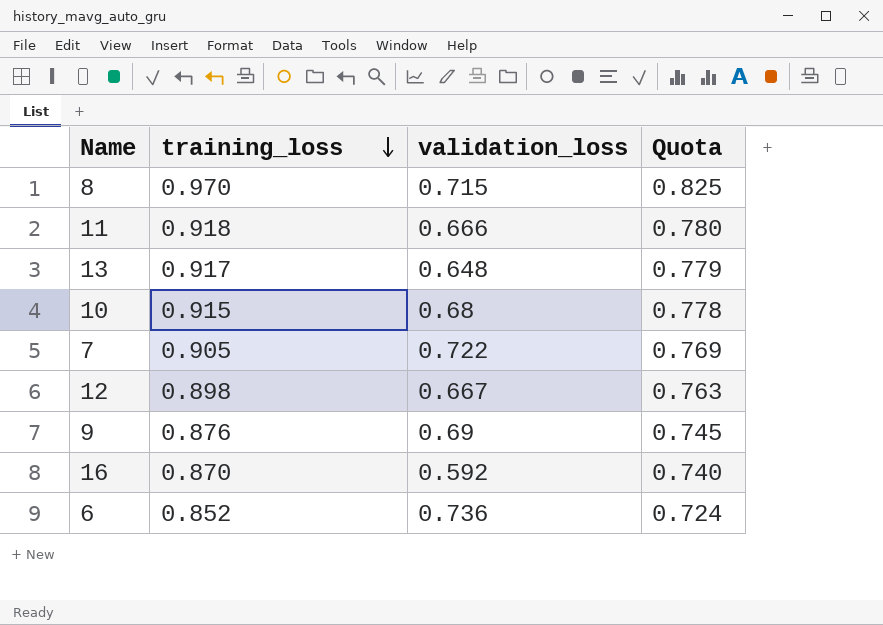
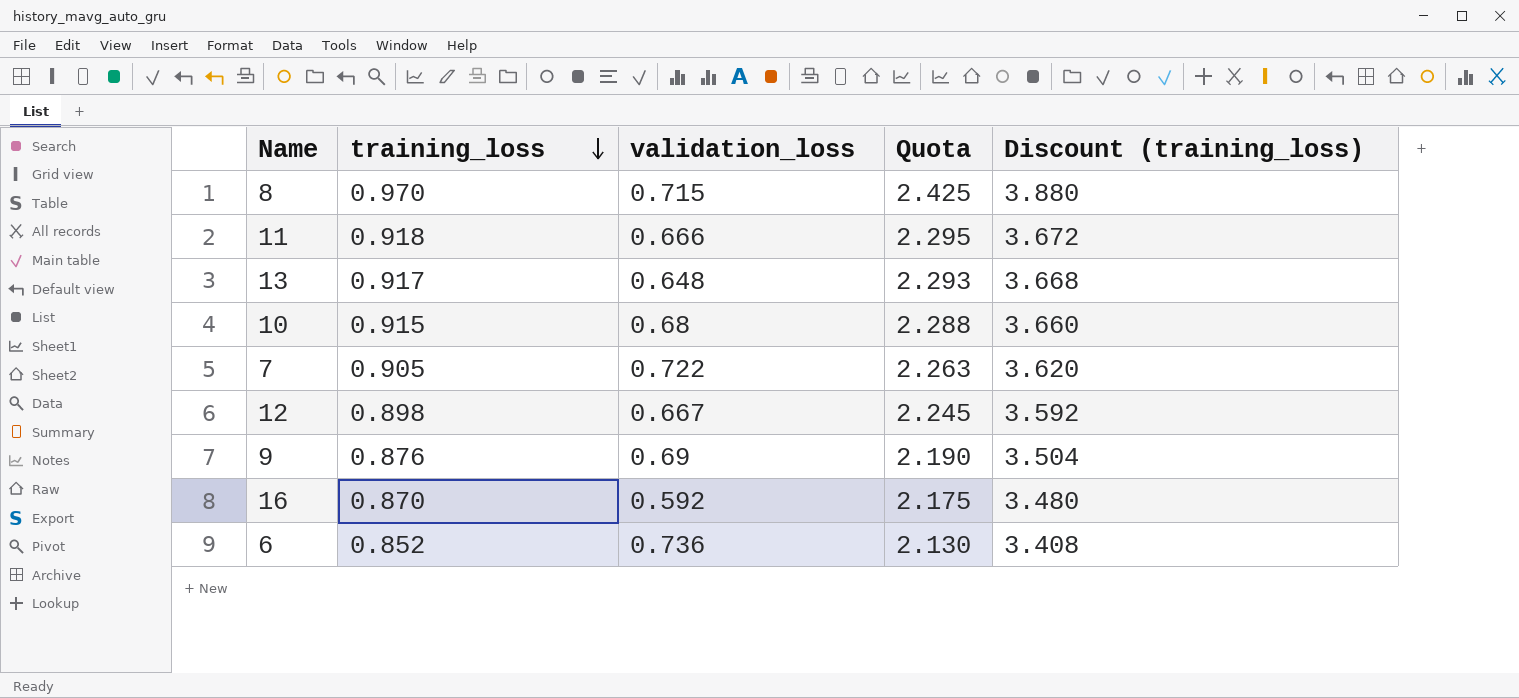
column Quota | formula: [training_loss] * 0.85 -> [training_loss] * 2.5
column Discount (training_loss) | formula: none -> [training_loss] * 4

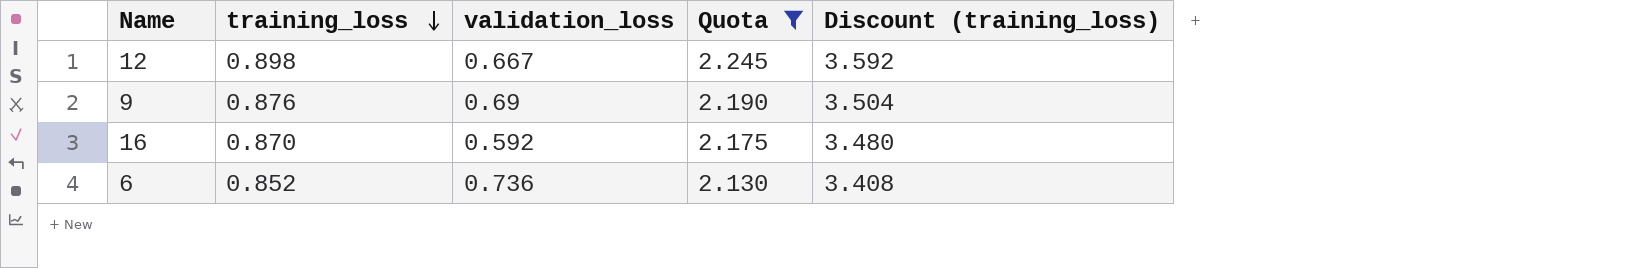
filter: none -> Quota <= 2.245

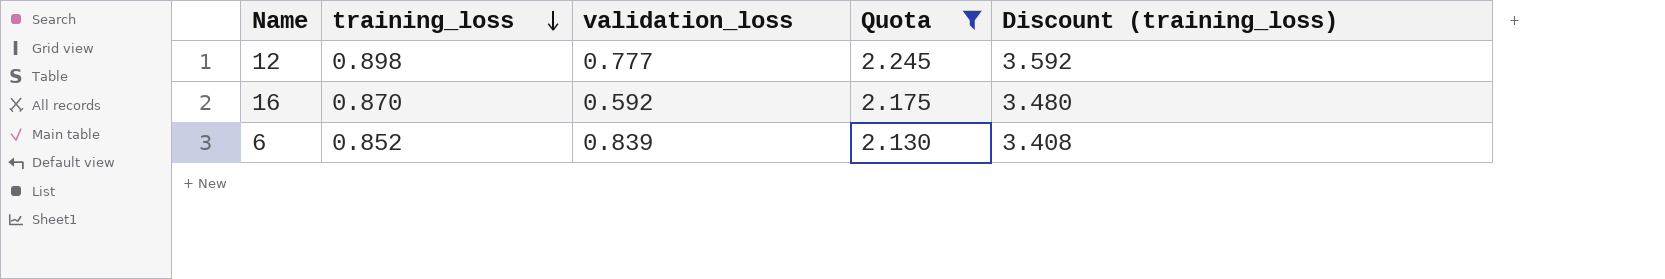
row 9: 0.876 | 0.69 | 2.190 | 3.504 -> none
12 | validation_loss: 0.667 -> 0.777
6 | validation_loss: 0.736 -> 0.839

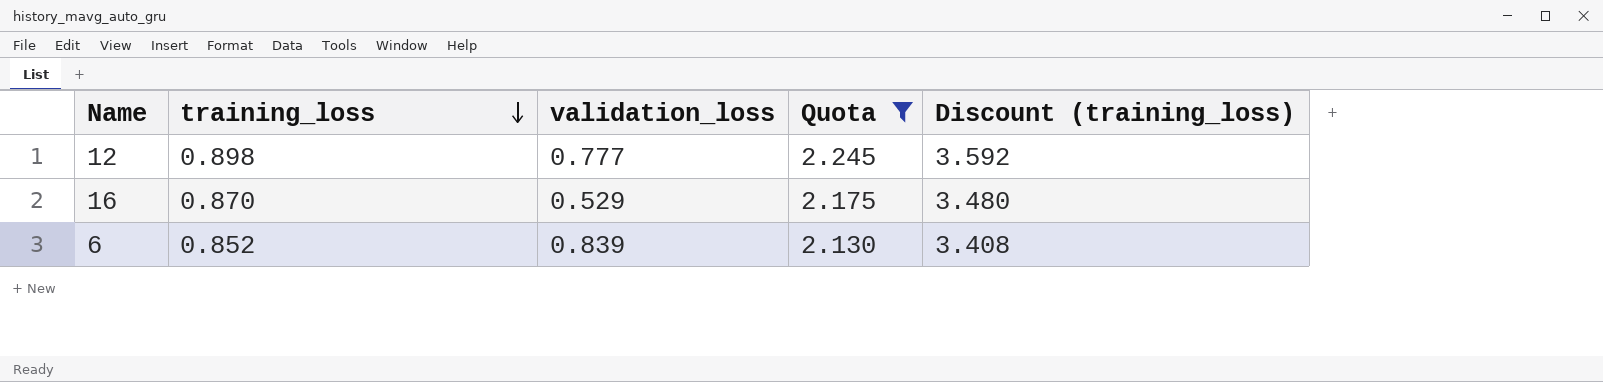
16 | validation_loss: 0.592 -> 0.529

